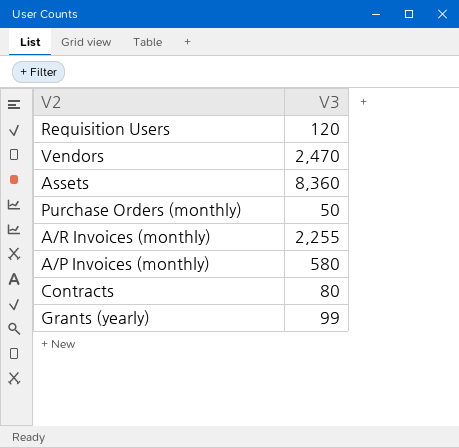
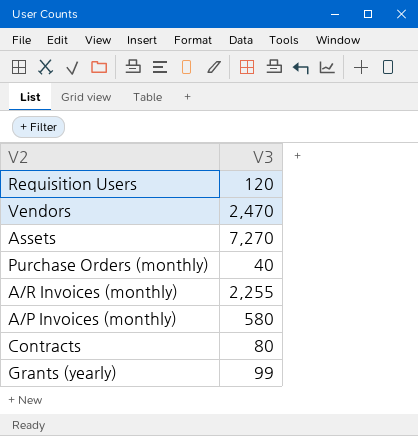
Assets | V3: 8,360 -> 7,270
Purchase Orders (monthly) | V3: 50 -> 40

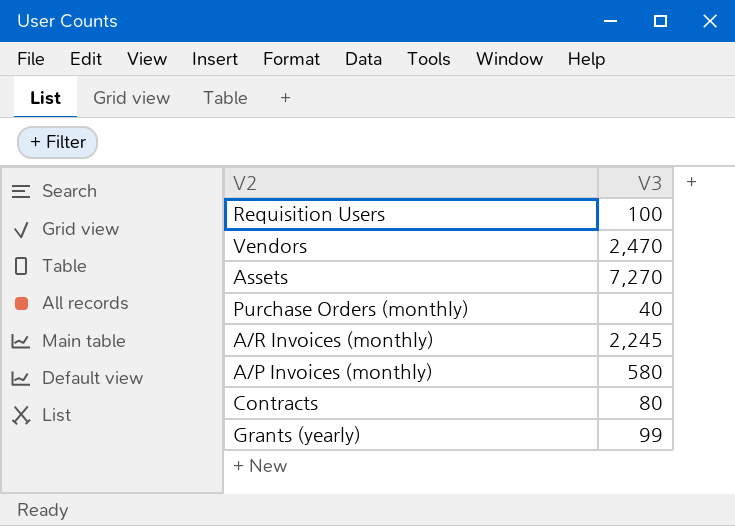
Requisition Users | V3: 120 -> 100
A/R Invoices (monthly) | V3: 2,255 -> 2,245

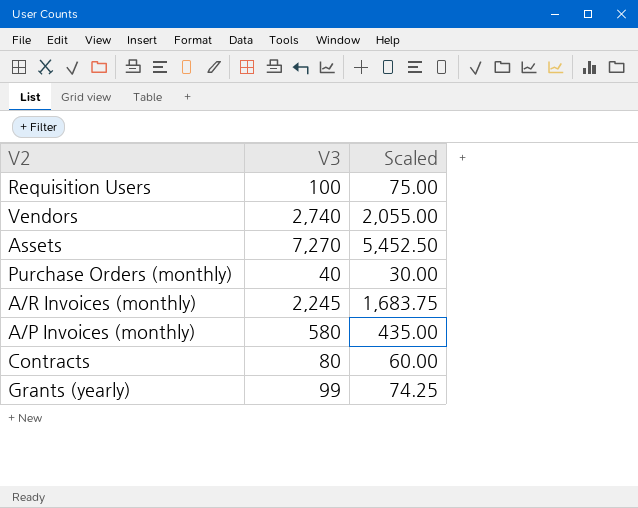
column Scaled | formula: none -> [V3] * 0.75
Vendors | V3: 2,470 -> 2,740

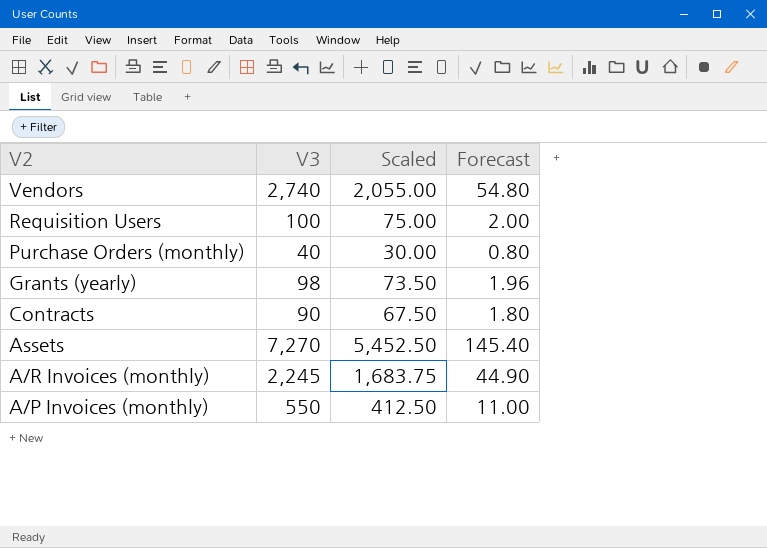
row order: none -> V2 descending
column Forecast | formula: none -> [V3] * 0.02
Grants (yearly) | V3: 99 -> 98
Grants (yearly) | Scaled: 74.25 -> 73.50
Contracts | V3: 80 -> 90
Contracts | Scaled: 60.00 -> 67.50
A/P Invoices (monthly) | V3: 580 -> 550
A/P Invoices (monthly) | Scaled: 435.00 -> 412.50

